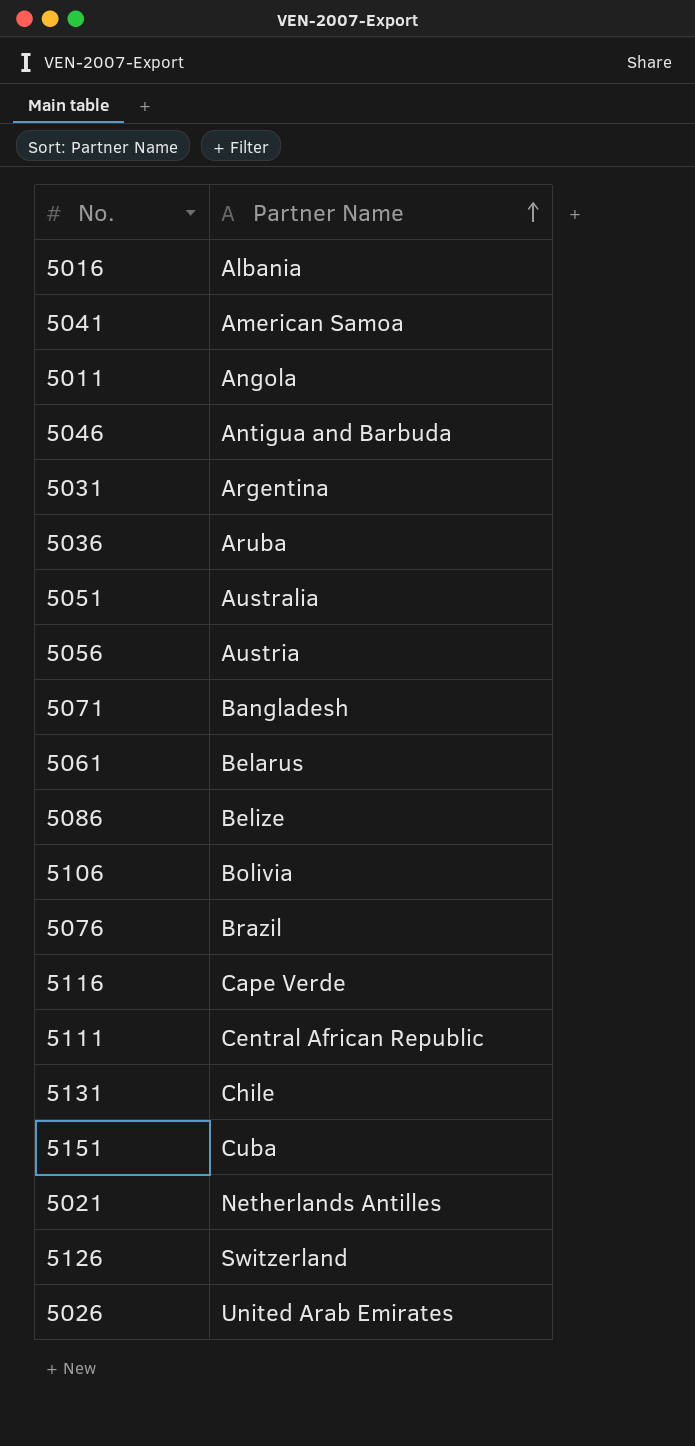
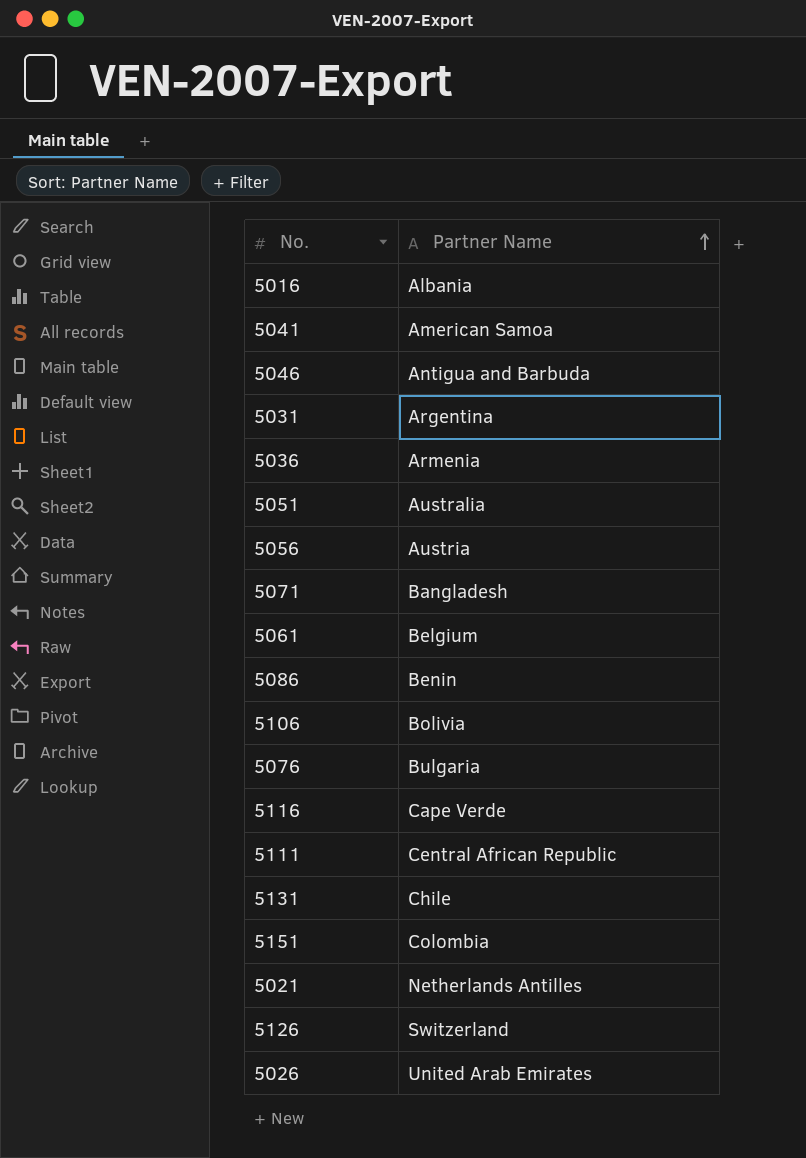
row 5011: Angola -> none
5036 | Partner Name: Aruba -> Armenia
5061 | Partner Name: Belarus -> Belgium
5086 | Partner Name: Belize -> Benin
5076 | Partner Name: Brazil -> Bulgaria
5151 | Partner Name: Cuba -> Colombia

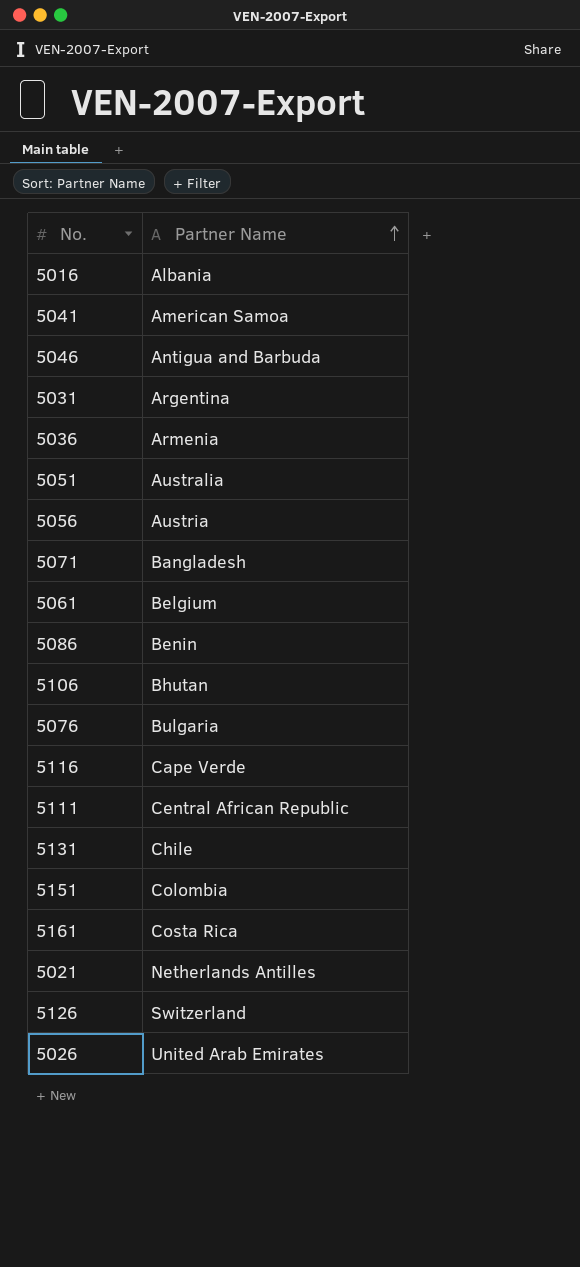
5106 | Partner Name: Bolivia -> Bhutan
row 5161: none -> Costa Rica

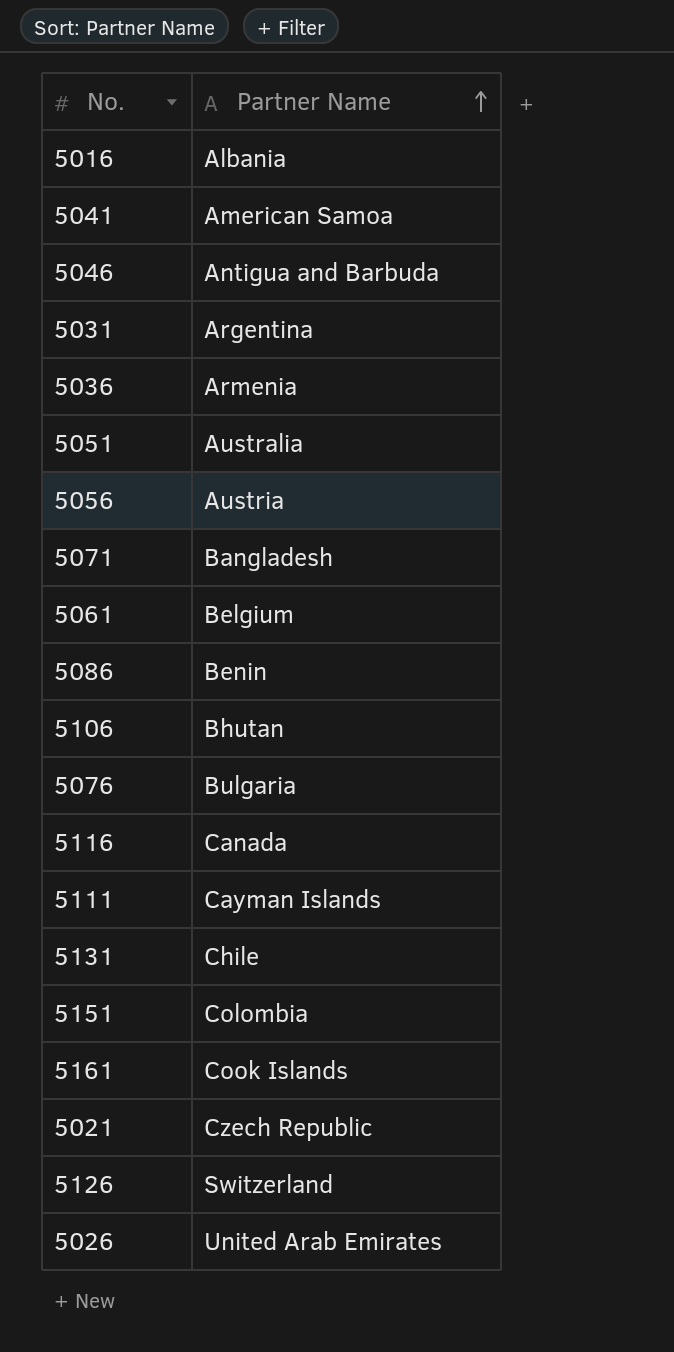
5116 | Partner Name: Cape Verde -> Canada
5111 | Partner Name: Central African Republic -> Cayman Islands
5161 | Partner Name: Costa Rica -> Cook Islands
5021 | Partner Name: Netherlands Antilles -> Czech Republic

